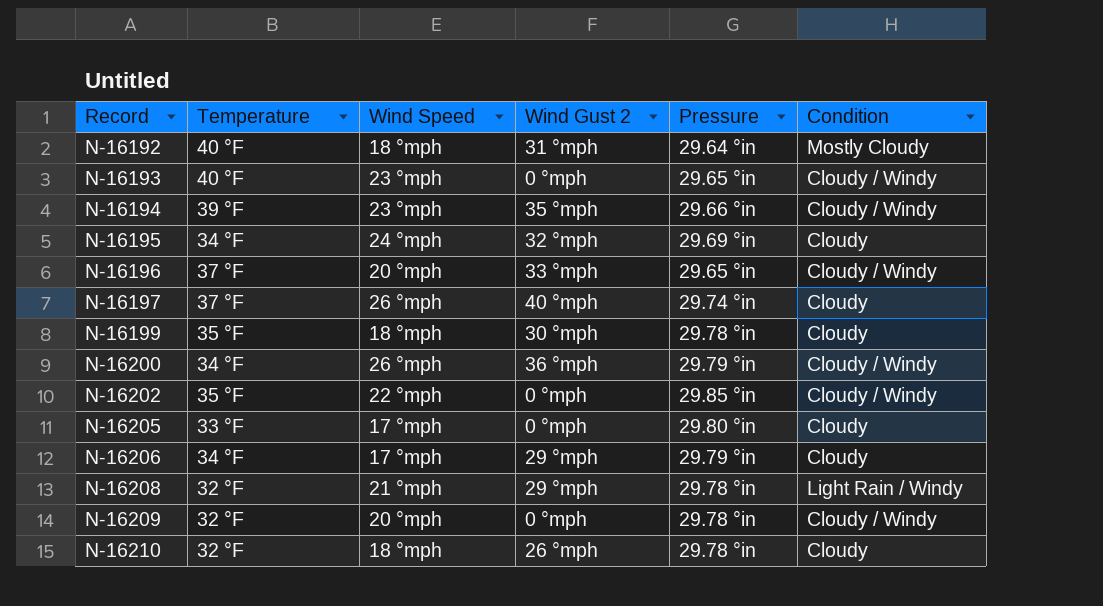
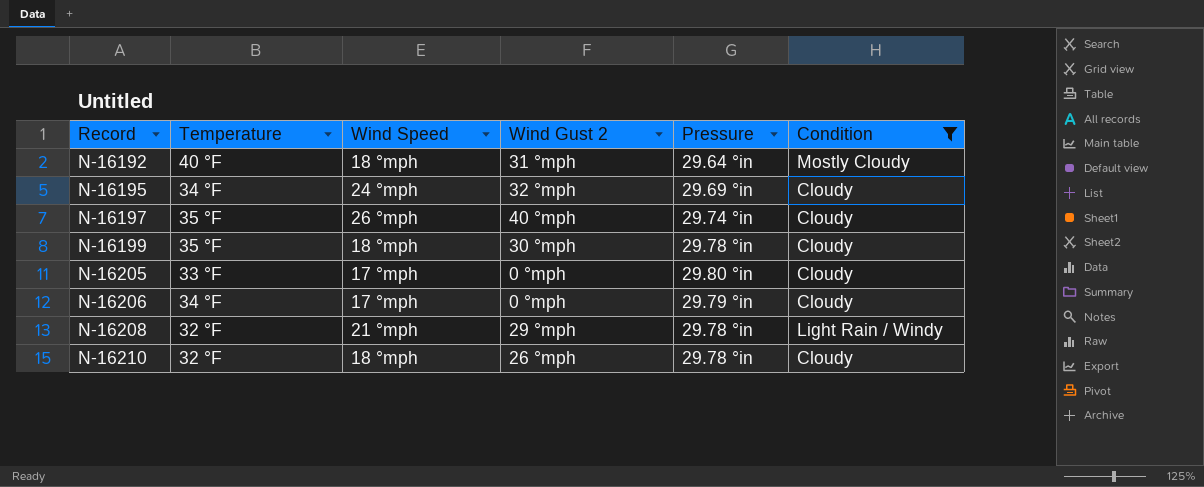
filter: none -> Condition != Cloudy / Windy
N-16197 | Temperature: 37 °F -> 35 °F
N-16206 | Wind Gust 2: 29 °mph -> 0 °mph

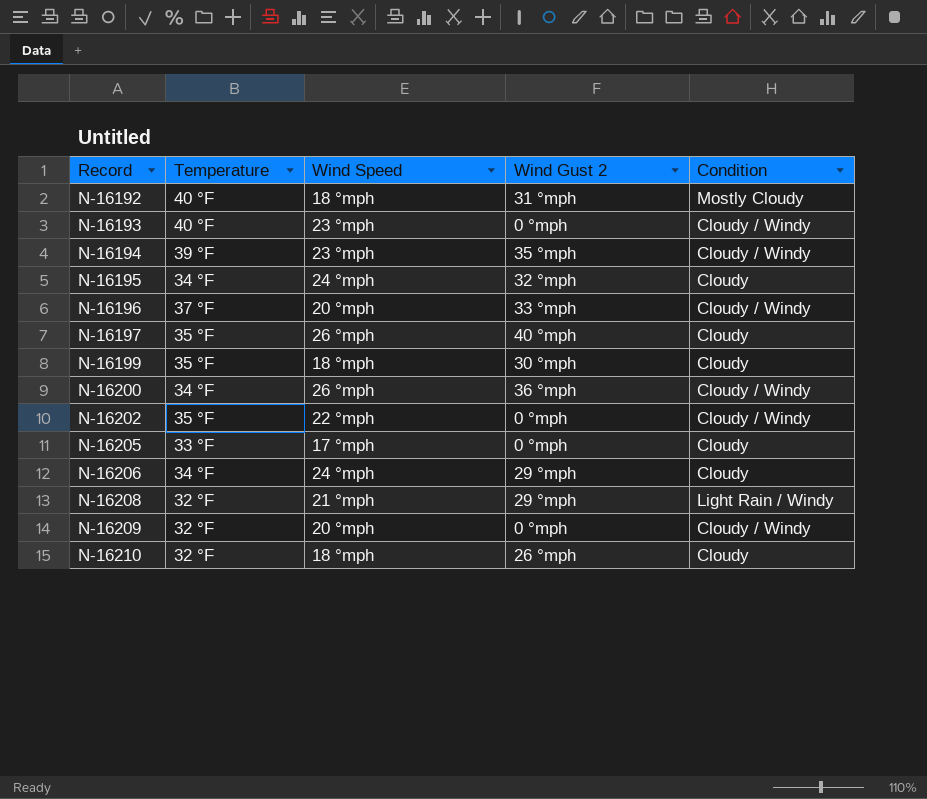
filter: Condition != Cloudy / Windy -> none
column Pressure | position: 5 -> none
N-16206 | Wind Speed: 17 °mph -> 24 °mph
N-16206 | Wind Gust 2: 0 °mph -> 29 °mph

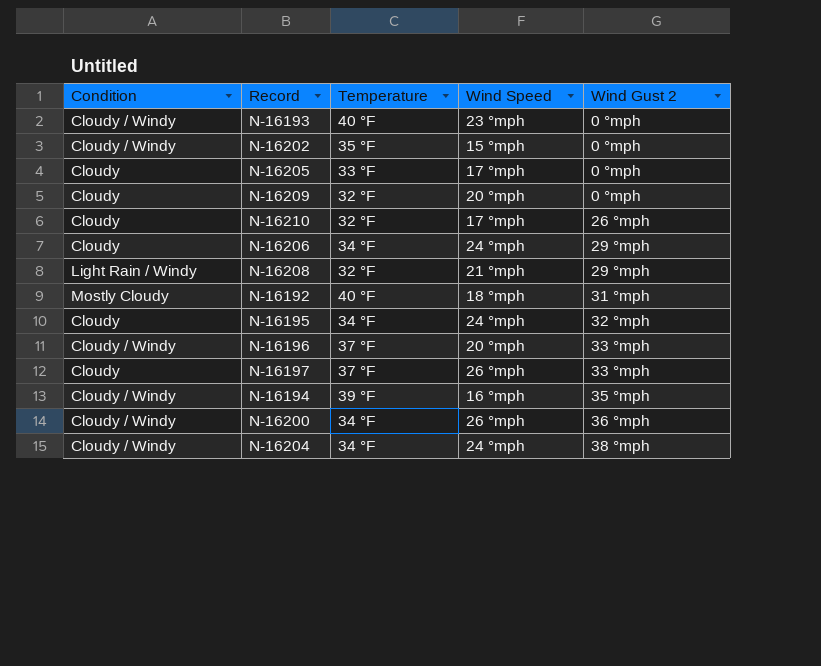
row order: Record ascending -> Wind Gust 2 ascending
column Condition | position: 5 -> 1
row N-16199: 35 °F | 18 °mph | 30 °mph | Cloudy -> none
N-16202 | Wind Speed: 22 °mph -> 15 °mph
N-16209 | Condition: Cloudy / Windy -> Cloudy
N-16210 | Wind Speed: 18 °mph -> 17 °mph
N-16197 | Temperature: 35 °F -> 37 °F
N-16197 | Wind Gust 2: 40 °mph -> 33 °mph
N-16194 | Wind Speed: 23 °mph -> 16 °mph
row N-16204: none -> Cloudy / Windy | 34 °F | 24 °mph | 38 °mph

